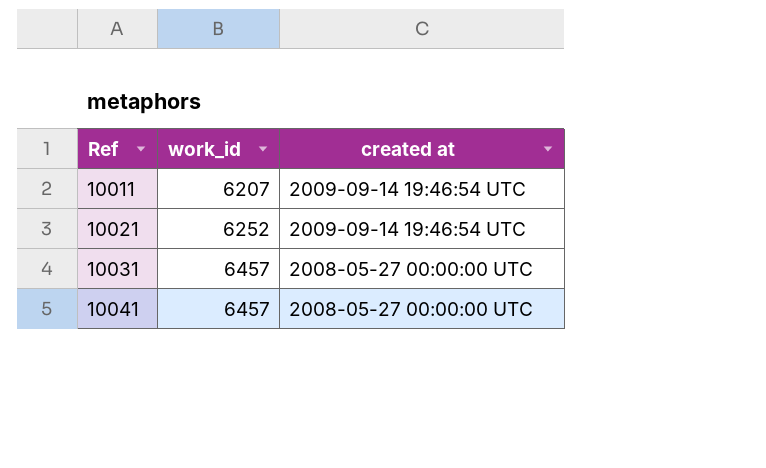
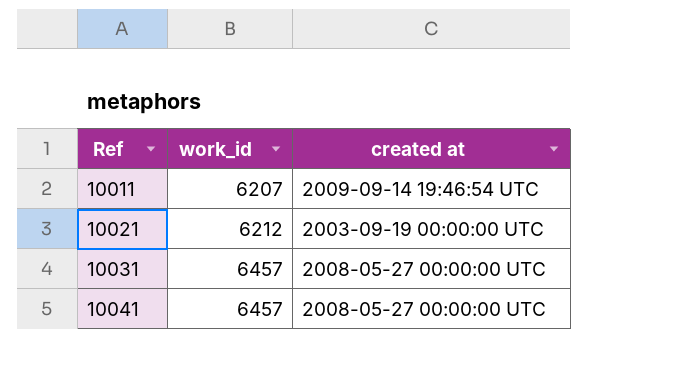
10021 | work_id: 6252 -> 6212
10021 | created at: 2009-09-14 19:46:54 UTC -> 2003-09-19 00:00:00 UTC

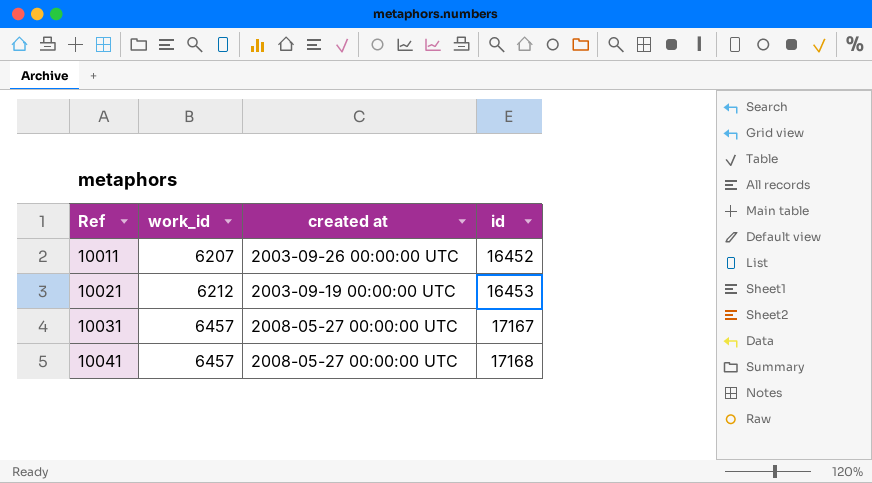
column id | position: none -> 4
10011 | created at: 2009-09-14 19:46:54 UTC -> 2003-09-26 00:00:00 UTC

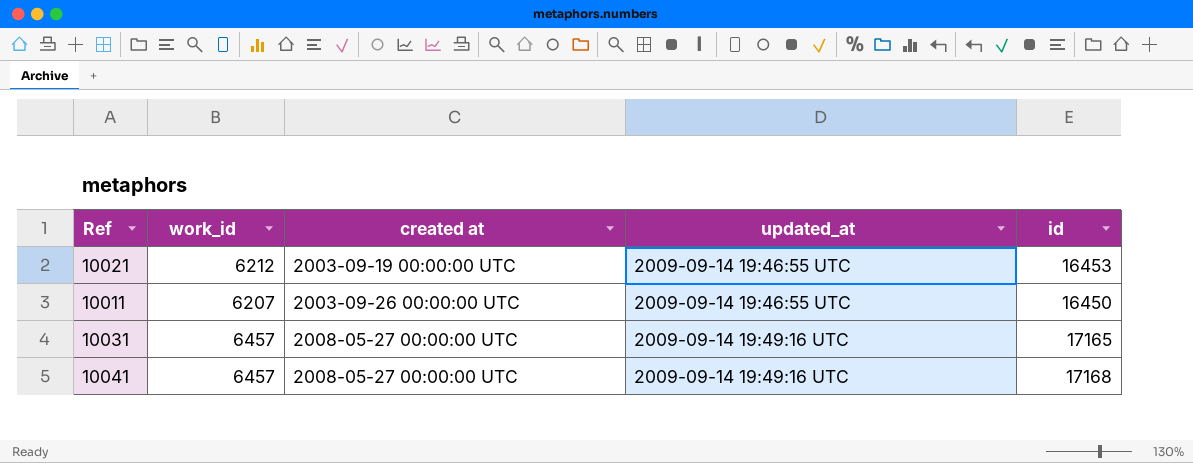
row order: Ref ascending -> created at ascending
column updated_at | position: none -> 4
10011 | id: 16452 -> 16450
10031 | id: 17167 -> 17165

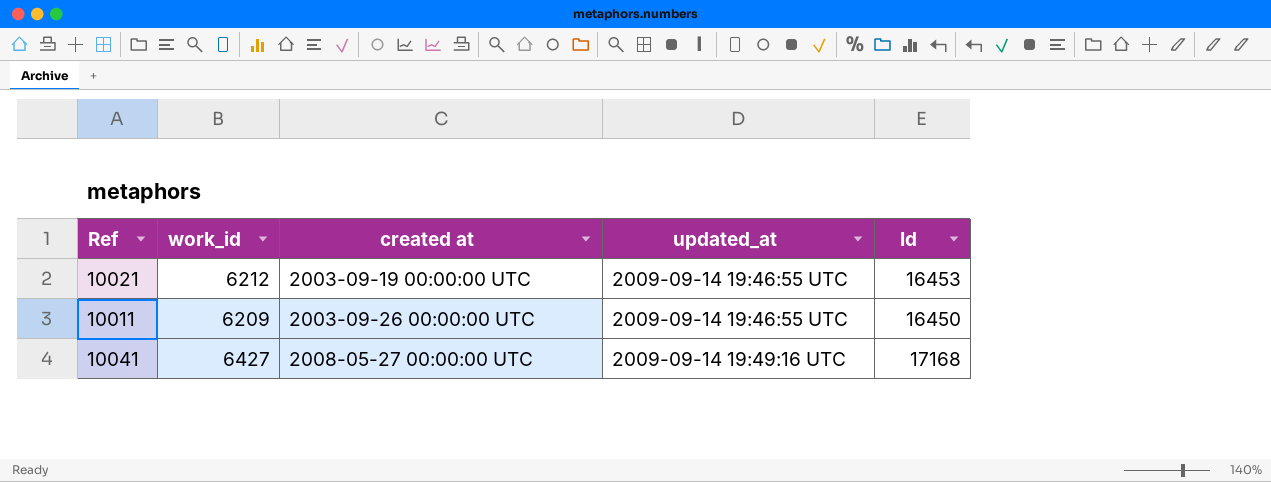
column name: id -> Id
row 10031: 6457 | 2008-05-27 00:00:00 UTC | 2009-09-14 19:49:16 UTC | 17165 -> none
10011 | work_id: 6207 -> 6209
10041 | work_id: 6457 -> 6427

